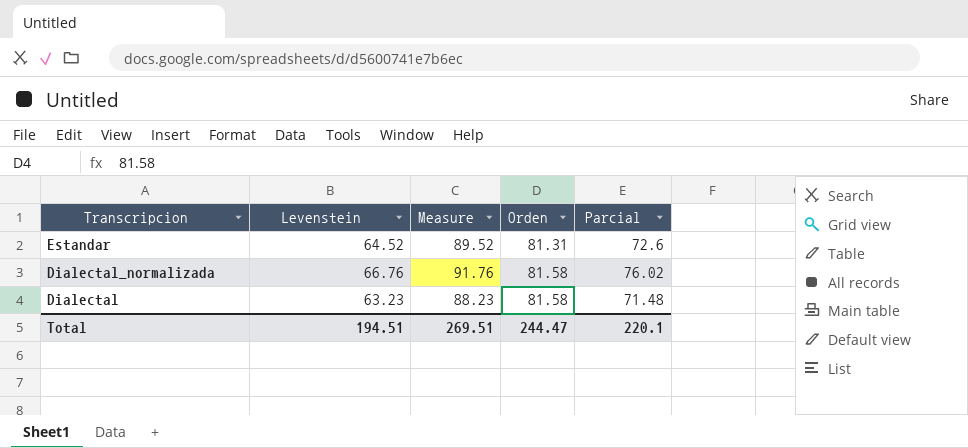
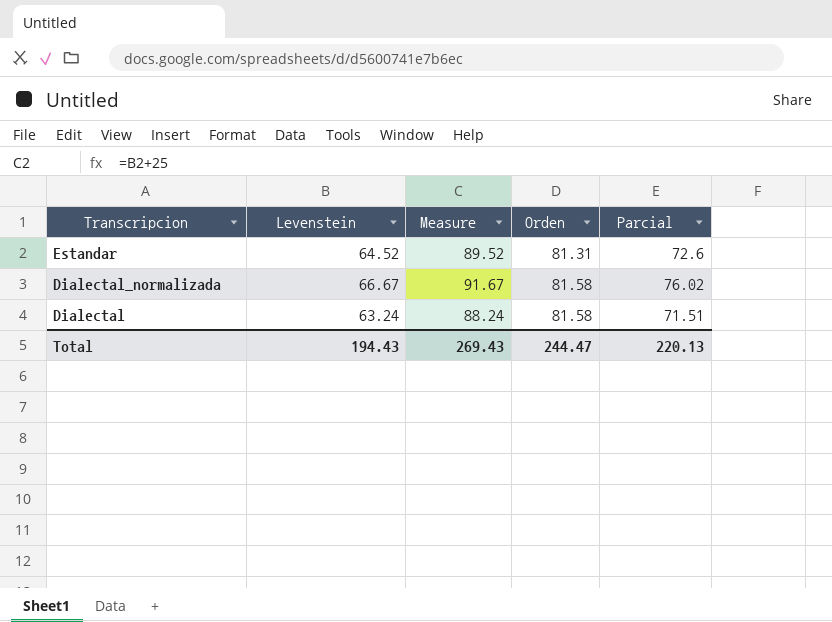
Dialectal_normalizada | Levenstein: 66.76 -> 66.67
Dialectal_normalizada | Measure: 91.76 -> 91.67
Dialectal | Levenstein: 63.23 -> 63.24
Dialectal | Measure: 88.23 -> 88.24
Dialectal | Parcial: 71.48 -> 71.51
Total | Levenstein: 194.51 -> 194.43
Total | Measure: 269.51 -> 269.43
Total | Parcial: 220.1 -> 220.13

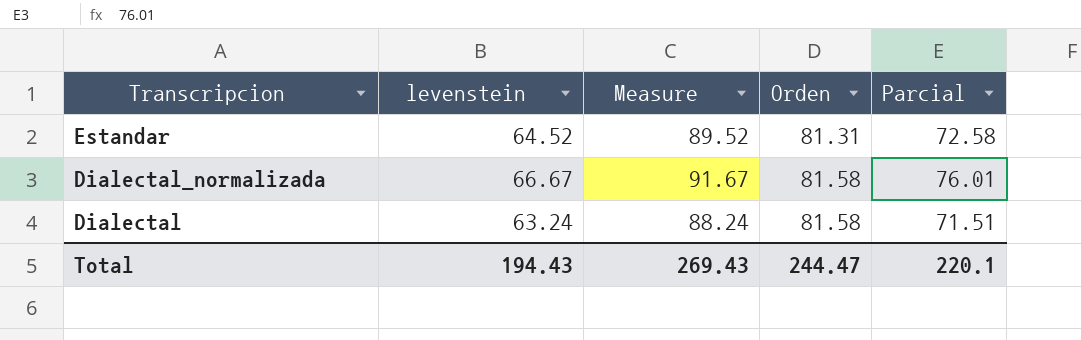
column name: Levenstein -> levenstein
Estandar | Parcial: 72.6 -> 72.58
Dialectal_normalizada | Parcial: 76.02 -> 76.01
Total | Parcial: 220.13 -> 220.1

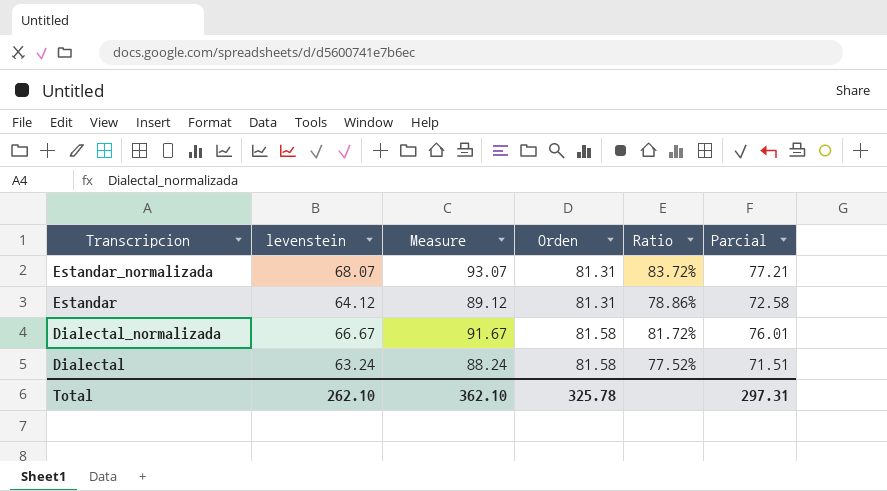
column Ratio | formula: none -> [levenstein] / [Orden]
row Estandar_normalizada: none -> 68.07 | 93.07 | 81.31 | 83.72% | 77.21
Estandar | levenstein: 64.52 -> 64.12
Estandar | Measure: 89.52 -> 89.12
Total | levenstein: 194.43 -> 262.10
Total | Measure: 269.43 -> 362.10
Total | Orden: 244.47 -> 325.78
Total | Parcial: 220.1 -> 297.31

